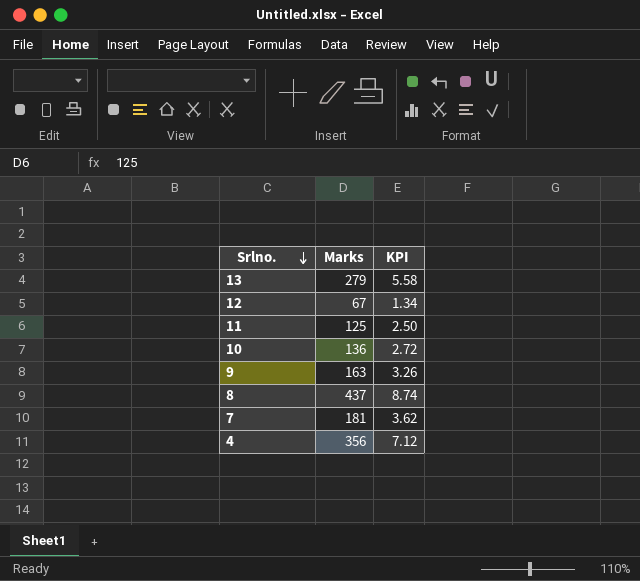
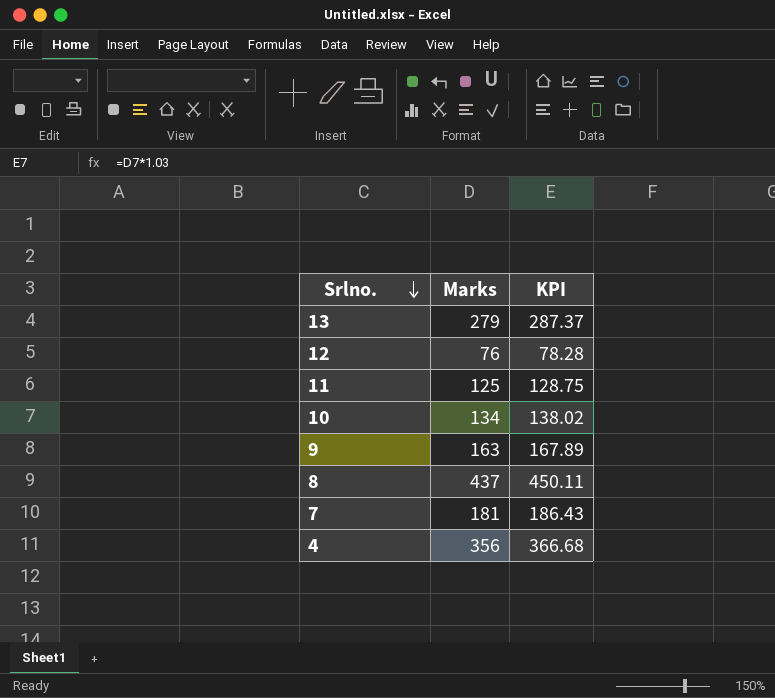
column KPI | formula: [Marks] * 0.02 -> [Marks] * 1.03
12 | Marks: 67 -> 76
10 | Marks: 136 -> 134

